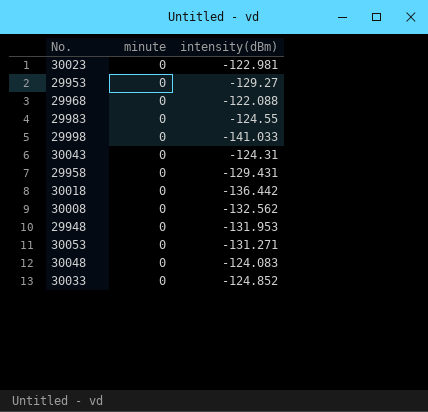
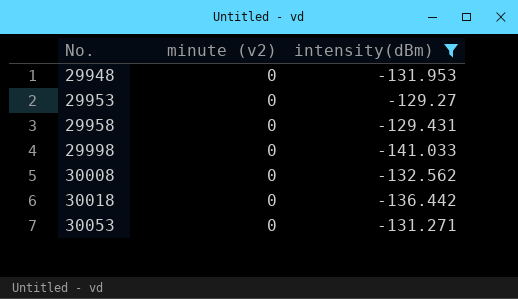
filter: none -> intensity(dBm) <= -129.27
row order: none -> No. ascending
column name: minute -> minute (v2)

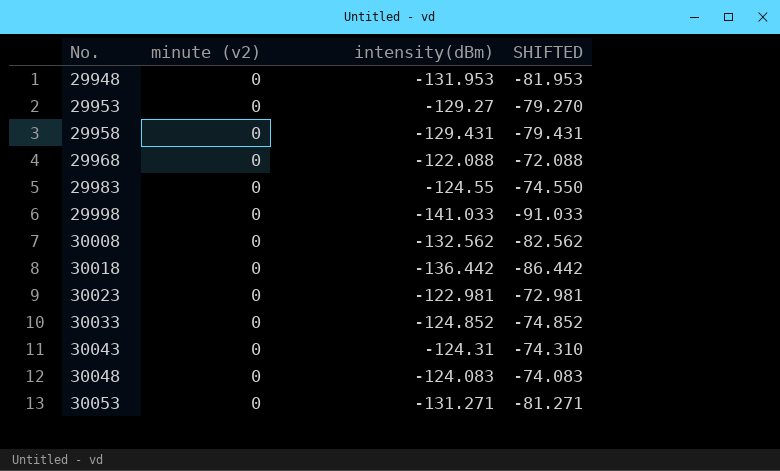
filter: intensity(dBm) <= -129.27 -> none
column SHIFTED | formula: none -> [intensity(dBm)] + 50

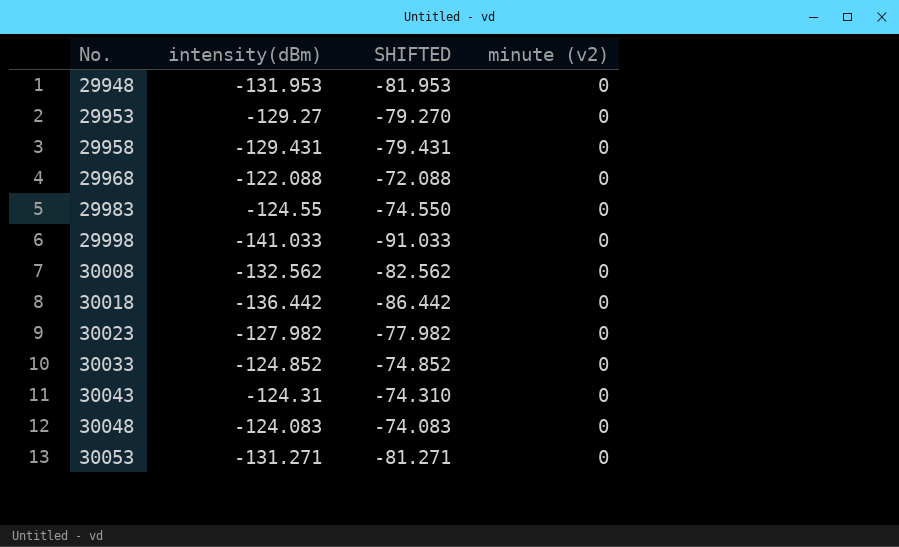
column minute (v2) | position: 2 -> 4
30023 | intensity(dBm): -122.981 -> -127.982
30023 | SHIFTED: -72.981 -> -77.982

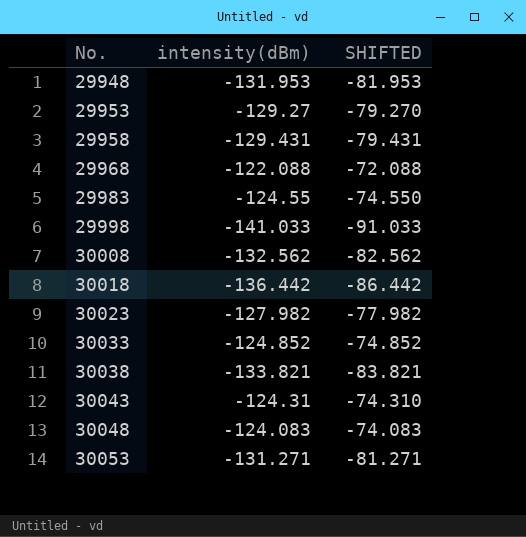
column minute (v2) | position: 4 -> none
row 30038: none -> -133.821 | -83.821

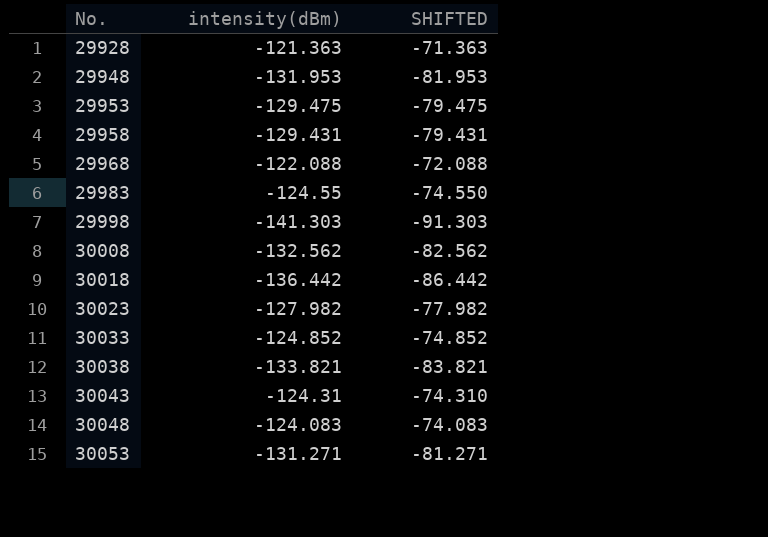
row 29928: none -> -121.363 | -71.363
29953 | intensity(dBm): -129.27 -> -129.475
29953 | SHIFTED: -79.270 -> -79.475
29998 | intensity(dBm): -141.033 -> -141.303
29998 | SHIFTED: -91.033 -> -91.303

